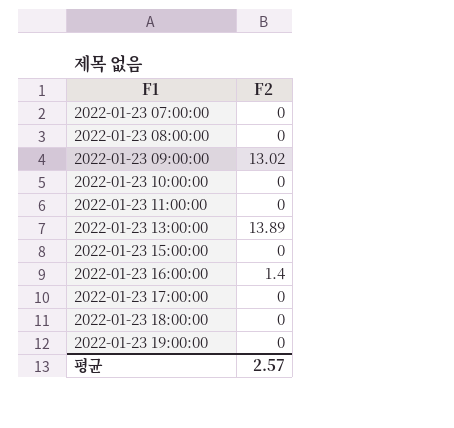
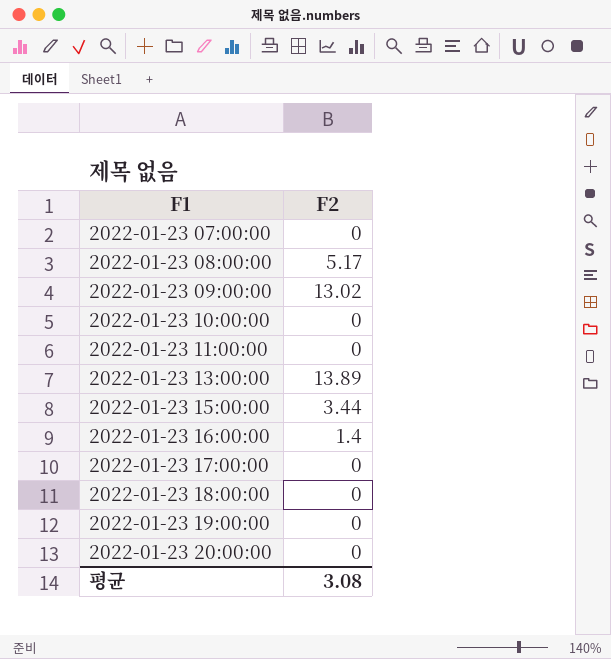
2022-01-23 08:00:00 | F2: 0 -> 5.17
2022-01-23 15:00:00 | F2: 0 -> 3.44
row 2022-01-23 20:00:00: none -> 0
평균 | F2: 2.57 -> 3.08

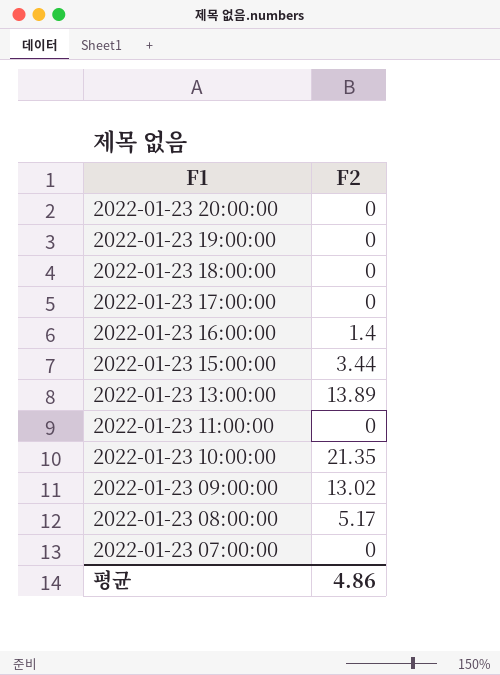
row order: F1 ascending -> F1 descending
2022-01-23 10:00:00 | F2: 0 -> 21.35
평균 | F2: 3.08 -> 4.86

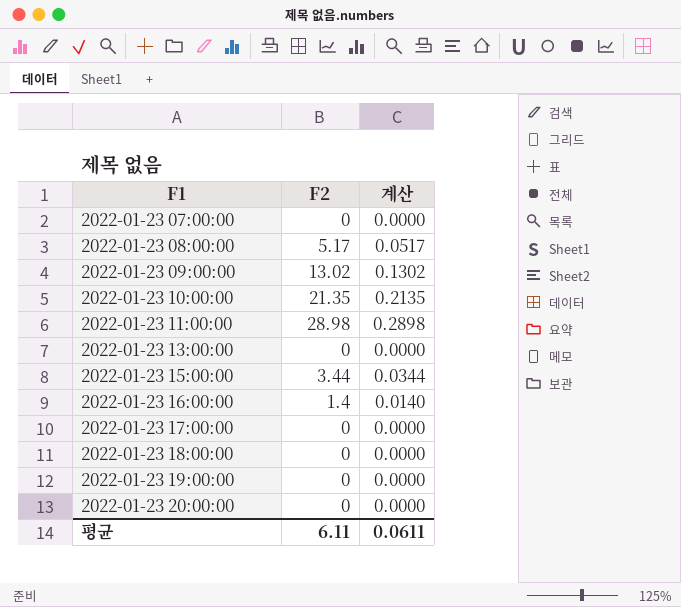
row order: F1 descending -> F1 ascending
column 계산 | formula: none -> [F2] * 0.01
2022-01-23 11:00:00 | F2: 0 -> 28.98
2022-01-23 13:00:00 | F2: 13.89 -> 0
평균 | F2: 4.86 -> 6.11

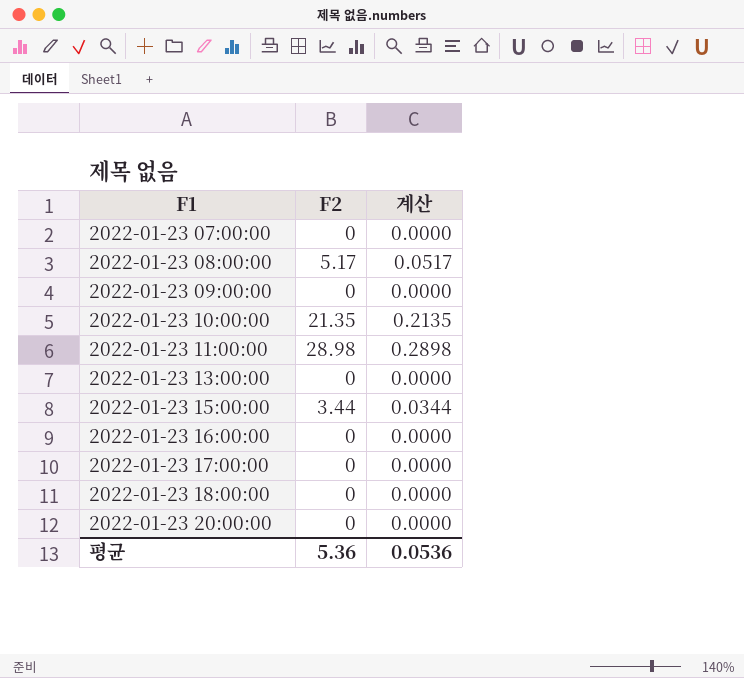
row 2022-01-23 19:00:00: 0 | 0.0000 -> none
2022-01-23 09:00:00 | F2: 13.02 -> 0
2022-01-23 09:00:00 | 계산: 0.1302 -> 0.0000
2022-01-23 16:00:00 | F2: 1.4 -> 0
2022-01-23 16:00:00 | 계산: 0.0140 -> 0.0000
평균 | F2: 6.11 -> 5.36
평균 | 계산: 0.0611 -> 0.0536

